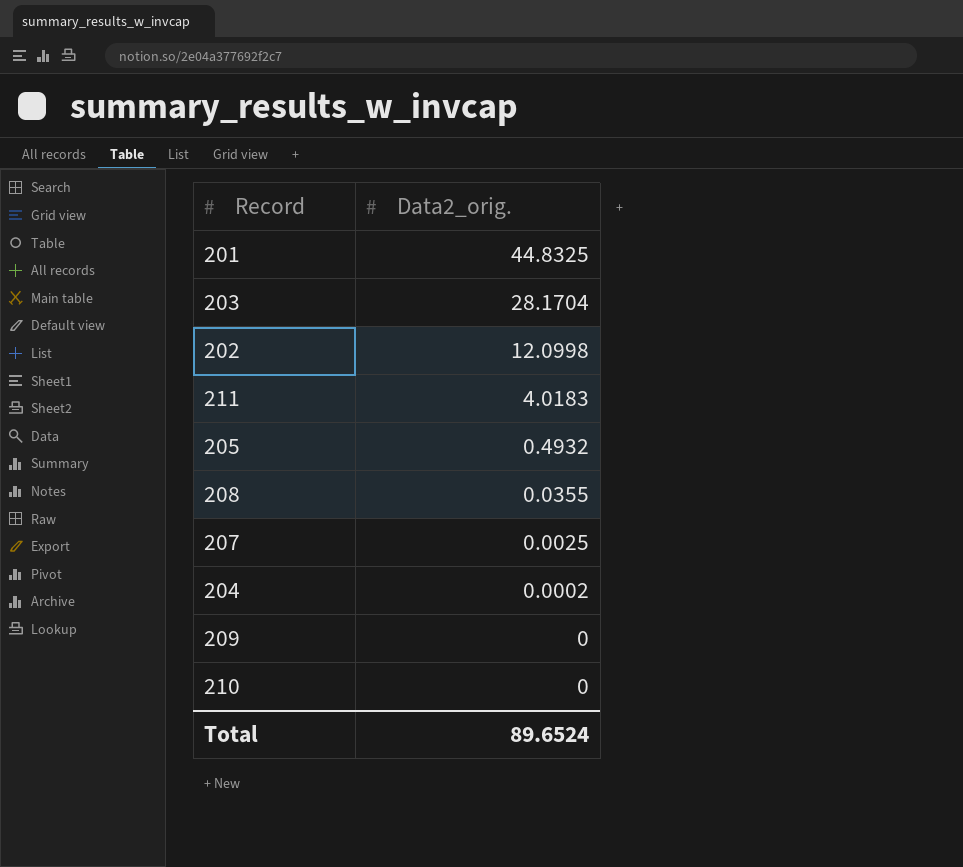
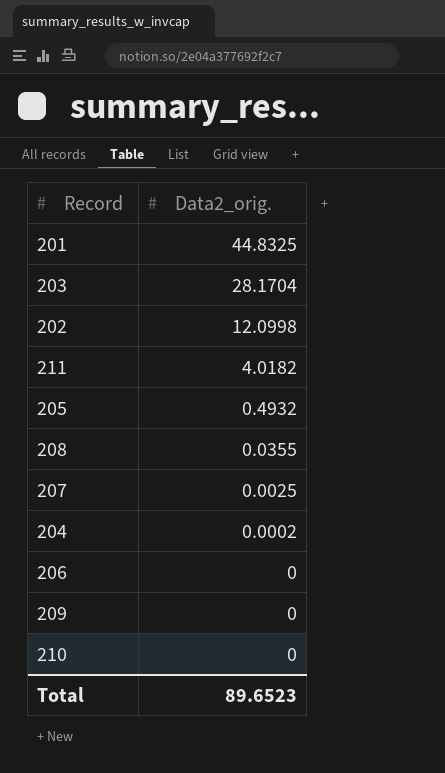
211 | Data2_orig.: 4.0183 -> 4.0182
row 206: none -> 0
Total | Data2_orig.: 89.6524 -> 89.6523

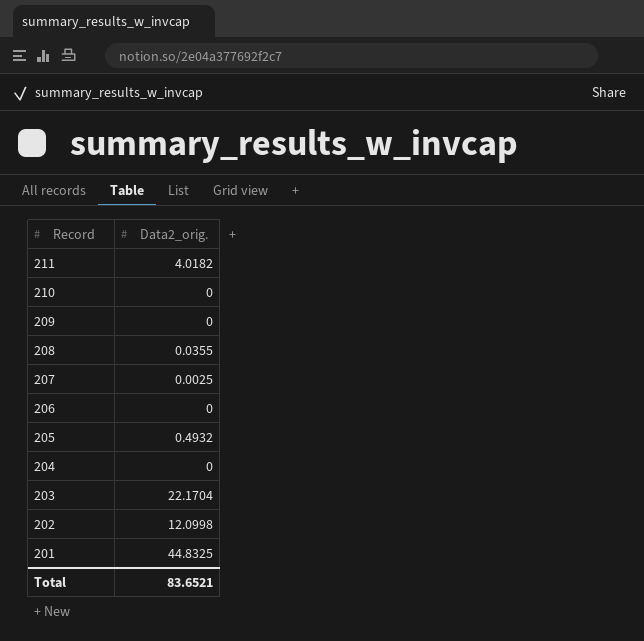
row order: Data2_orig. descending -> Record descending
204 | Data2_orig.: 0.0002 -> 0
203 | Data2_orig.: 28.1704 -> 22.1704
Total | Data2_orig.: 89.6523 -> 83.6521

